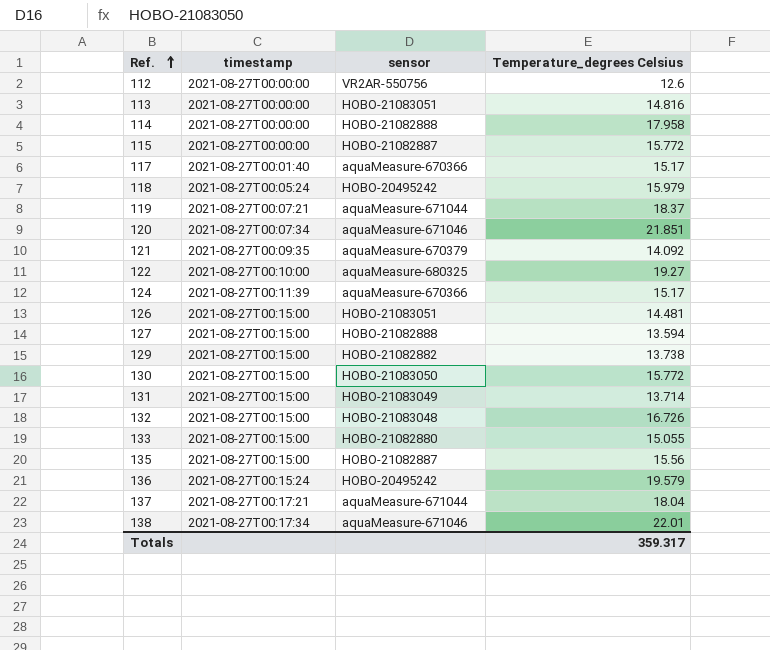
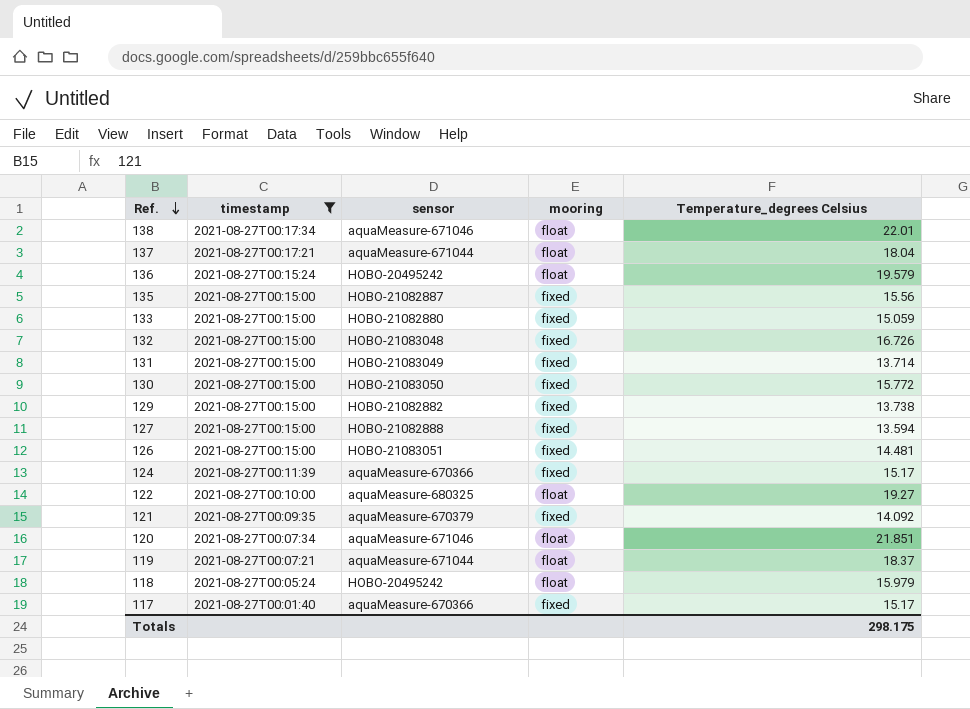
filter: none -> timestamp != 2021-08-27T00:00:00
row order: Ref. ascending -> Ref. descending
column mooring | position: none -> 4
133 | Temperature_degrees Celsius: 15.055 -> 15.059
Totals | Temperature_degrees Celsius: 359.317 -> 298.175

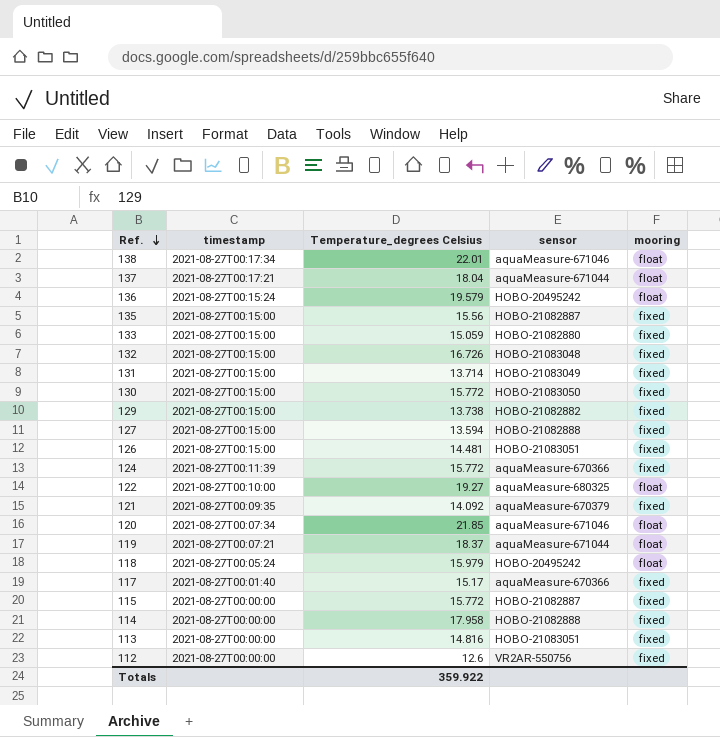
filter: timestamp != 2021-08-27T00:00:00 -> none
column Temperature_degrees Celsius | position: 5 -> 3
124 | Temperature_degrees Celsius: 15.17 -> 15.772
120 | Temperature_degrees Celsius: 21.851 -> 21.85
Totals | Temperature_degrees Celsius: 298.175 -> 359.922

